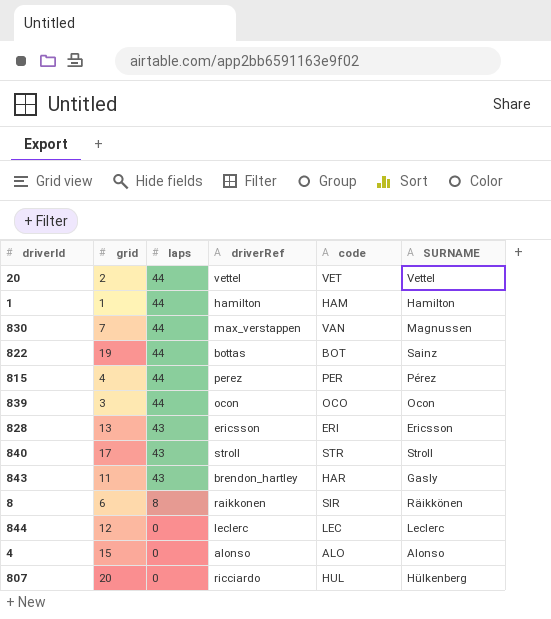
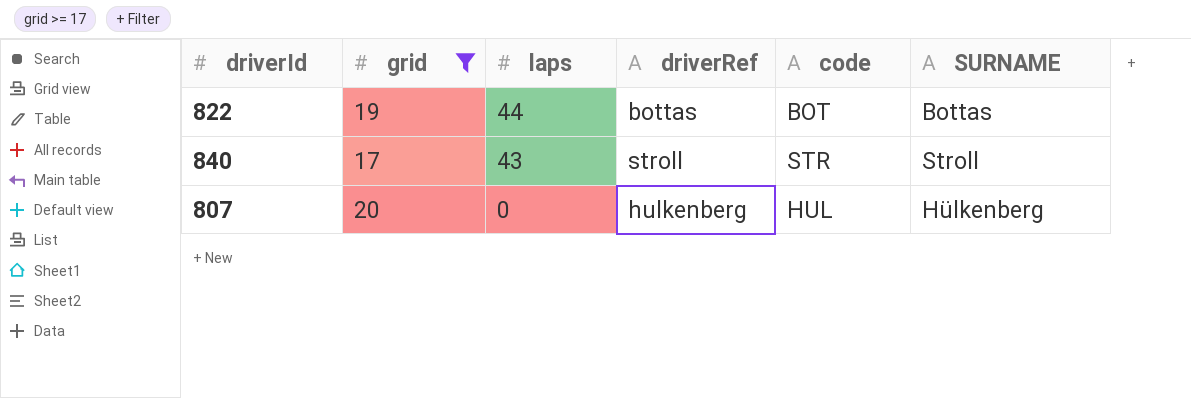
filter: none -> grid >= 17
822 | SURNAME: Sainz -> Bottas
807 | driverRef: ricciardo -> hulkenberg

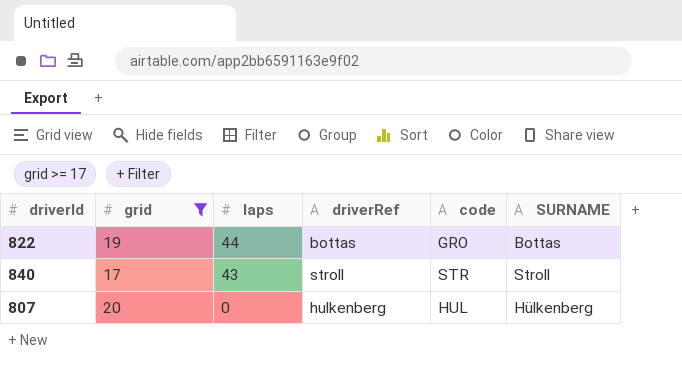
822 | code: BOT -> GRO

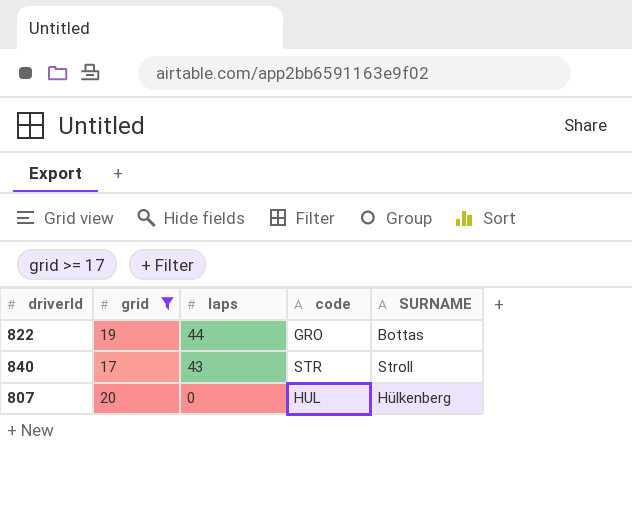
column driverRef | position: 4 -> none

